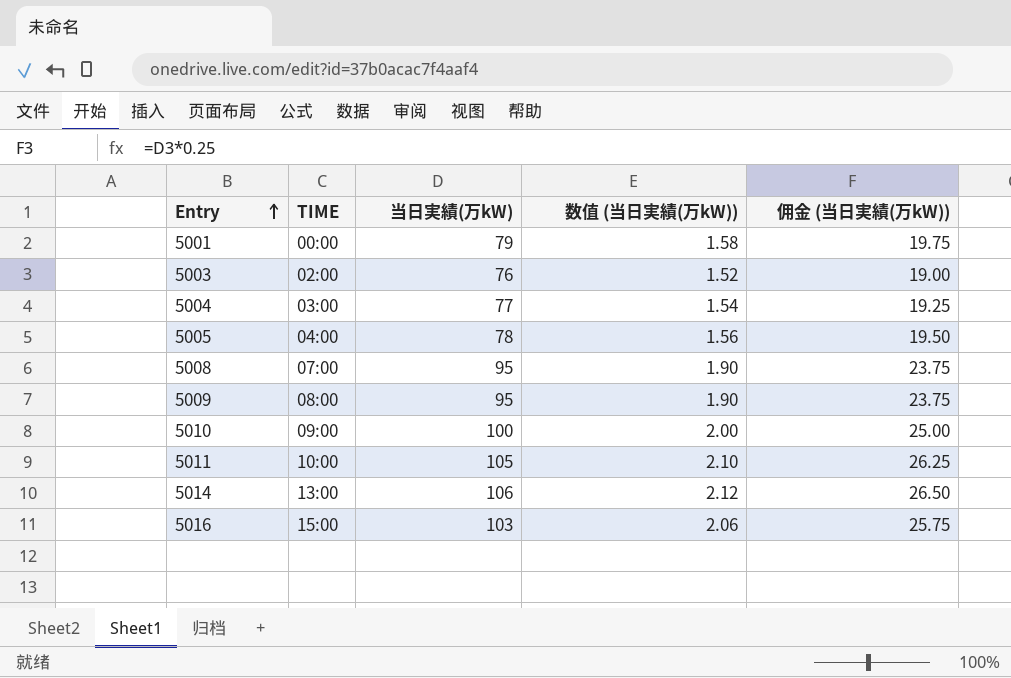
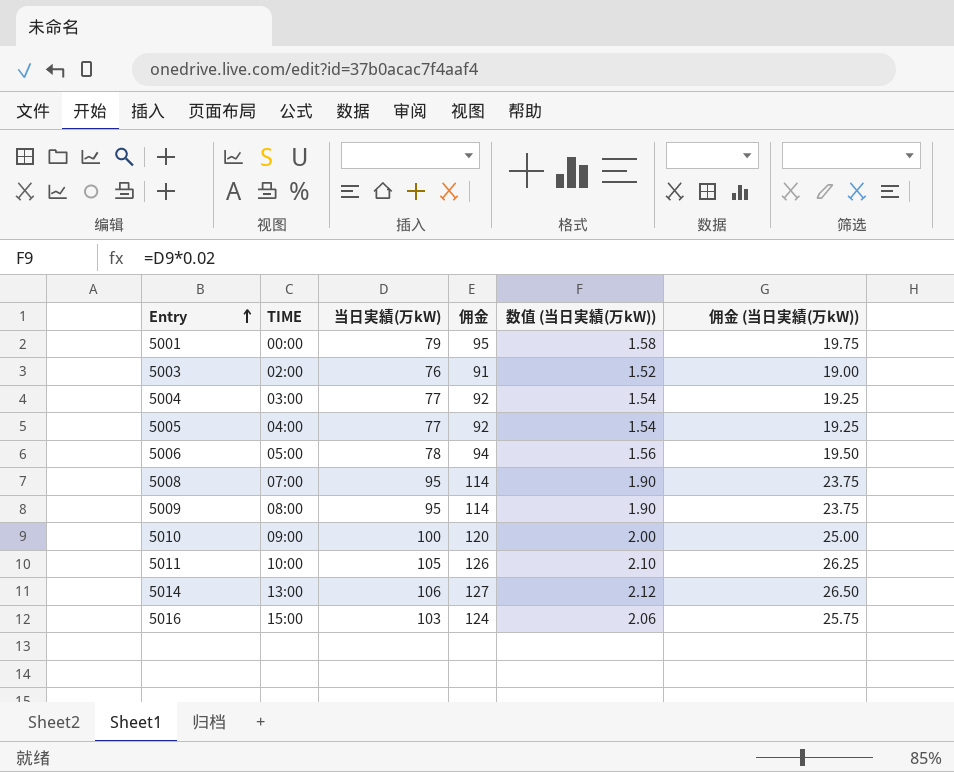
column 佣金 | formula: none -> [当日実績(万kW)] * 1.2
5005 | 当日実績(万kW): 78 -> 77
5005 | 数值 (当日実績(万kW)): 1.56 -> 1.54
5005 | 佣金 (当日実績(万kW)): 19.50 -> 19.25
row 5006: none -> 05:00 | 78 | 94 | 1.56 | 19.50

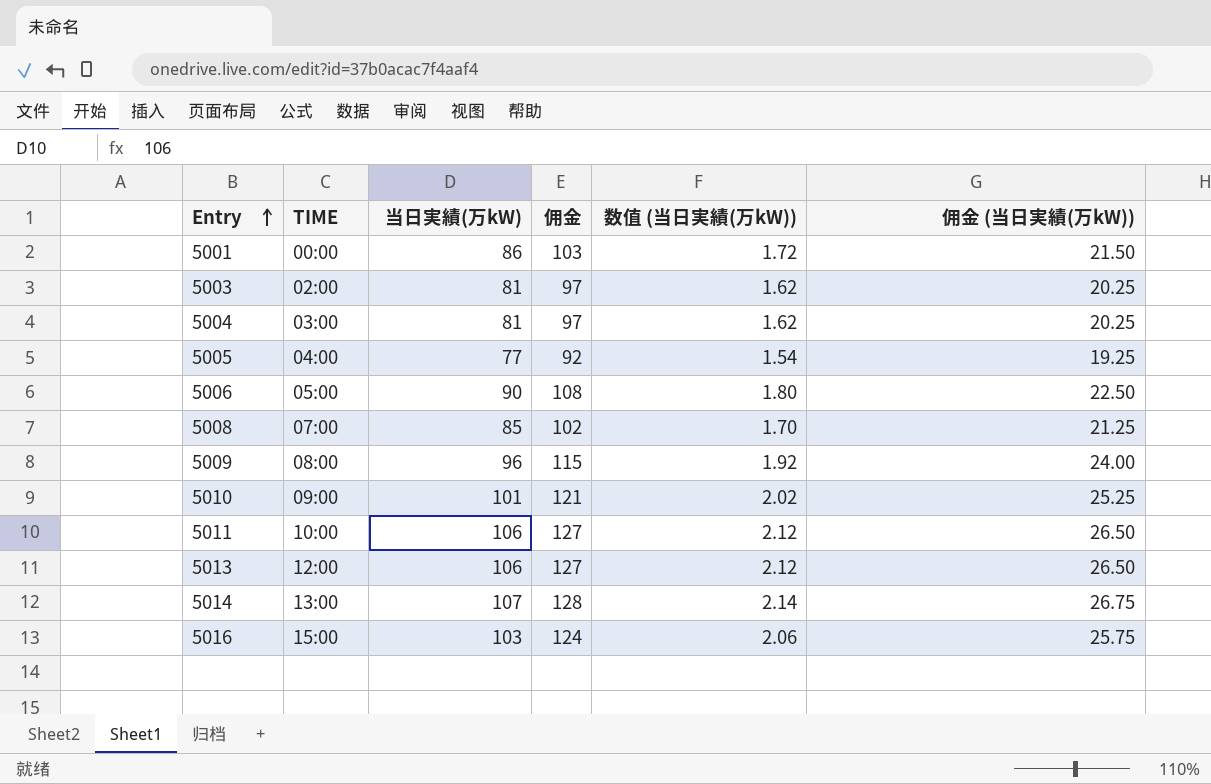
5001 | 当日実績(万kW): 79 -> 86
5001 | 佣金: 95 -> 103
5001 | 数值 (当日実績(万kW)): 1.58 -> 1.72
5001 | 佣金 (当日実績(万kW)): 19.75 -> 21.50
5003 | 当日実績(万kW): 76 -> 81
5003 | 佣金: 91 -> 97
5003 | 数值 (当日実績(万kW)): 1.52 -> 1.62
5003 | 佣金 (当日実績(万kW)): 19.00 -> 20.25
5004 | 当日実績(万kW): 77 -> 81
5004 | 佣金: 92 -> 97
5004 | 数值 (当日実績(万kW)): 1.54 -> 1.62
5004 | 佣金 (当日実績(万kW)): 19.25 -> 20.25
5006 | 当日実績(万kW): 78 -> 90
5006 | 佣金: 94 -> 108
5006 | 数值 (当日実績(万kW)): 1.56 -> 1.80
5006 | 佣金 (当日実績(万kW)): 19.50 -> 22.50
5008 | 当日実績(万kW): 95 -> 85
5008 | 佣金: 114 -> 102
5008 | 数值 (当日実績(万kW)): 1.90 -> 1.70
5008 | 佣金 (当日実績(万kW)): 23.75 -> 21.25
5009 | 当日実績(万kW): 95 -> 96
5009 | 佣金: 114 -> 115
5009 | 数值 (当日実績(万kW)): 1.90 -> 1.92
5009 | 佣金 (当日実績(万kW)): 23.75 -> 24.00
5010 | 当日実績(万kW): 100 -> 101
5010 | 佣金: 120 -> 121
5010 | 数值 (当日実績(万kW)): 2.00 -> 2.02
5010 | 佣金 (当日実績(万kW)): 25.00 -> 25.25
5011 | 当日実績(万kW): 105 -> 106
5011 | 佣金: 126 -> 127
5011 | 数值 (当日実績(万kW)): 2.10 -> 2.12
5011 | 佣金 (当日実績(万kW)): 26.25 -> 26.50
row 5013: none -> 12:00 | 106 | 127 | 2.12 | 26.50
5014 | 当日実績(万kW): 106 -> 107
5014 | 佣金: 127 -> 128
5014 | 数值 (当日実績(万kW)): 2.12 -> 2.14
5014 | 佣金 (当日実績(万kW)): 26.50 -> 26.75

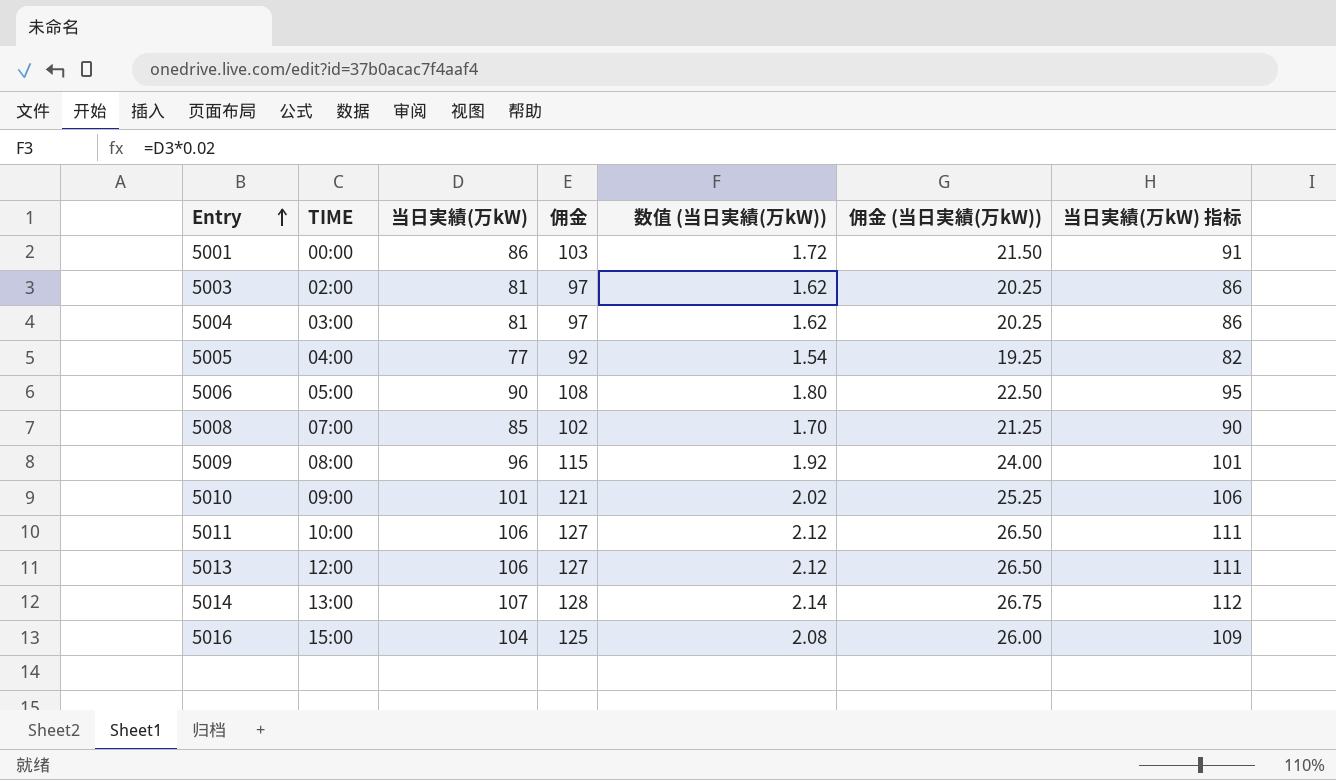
column 当日実績(万kW) 指标 | formula: none -> [当日実績(万kW)] + 5
5016 | 当日実績(万kW): 103 -> 104
5016 | 佣金: 124 -> 125
5016 | 数值 (当日実績(万kW)): 2.06 -> 2.08
5016 | 佣金 (当日実績(万kW)): 25.75 -> 26.00

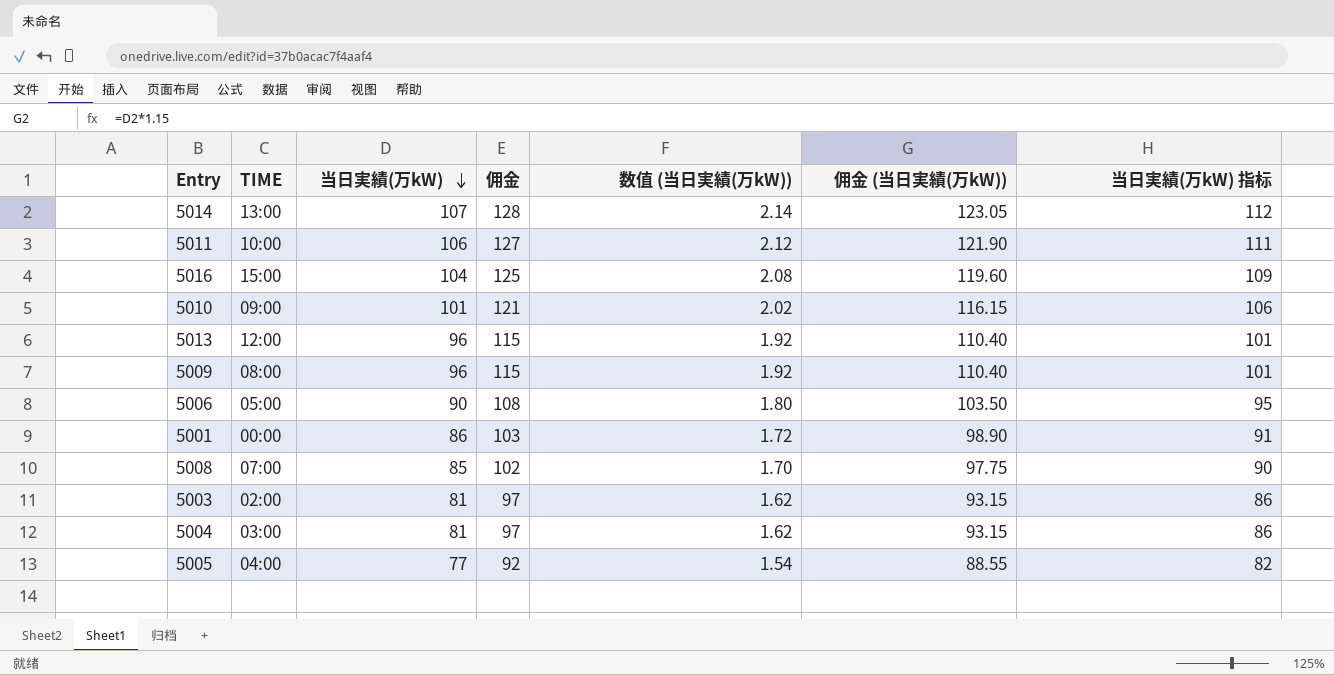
row order: Entry ascending -> 当日実績(万kW) descending
column 佣金 (当日実績(万kW)) | formula: [当日実績(万kW)] * 0.25 -> [当日実績(万kW)] * 1.15
5013 | 当日実績(万kW): 106 -> 96
5013 | 佣金: 127 -> 115
5013 | 数值 (当日実績(万kW)): 2.12 -> 1.92
5013 | 当日実績(万kW) 指标: 111 -> 101

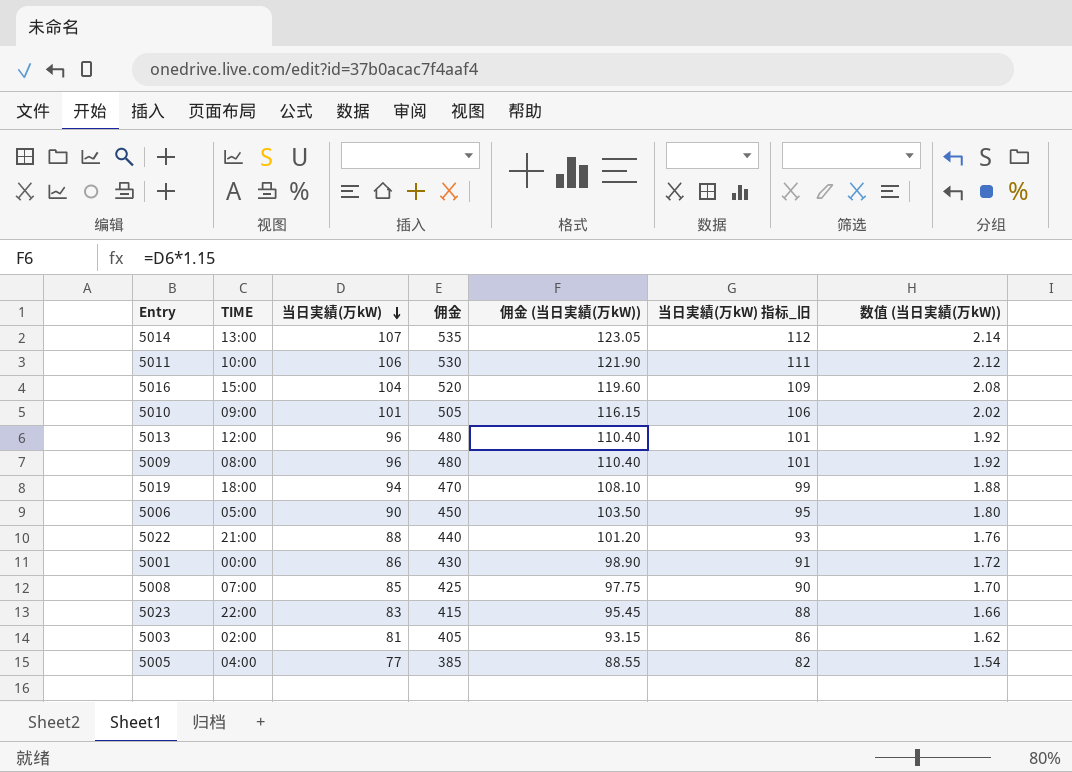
column 佣金 | formula: [当日実績(万kW)] * 1.2 -> [当日実績(万kW)] * 5
column name: 当日実績(万kW) 指标 -> 当日実績(万kW) 指标_旧
column 数值 (当日実績(万kW)) | position: 5 -> 7
row 5004: 03:00 | 81 | 97 | 1.62 | 93.15 | 86 -> none
row 5019: none -> 18:00 | 94 | 470 | 108.10 | 99 | 1.88
row 5022: none -> 21:00 | 88 | 440 | 101.20 | 93 | 1.76
row 5023: none -> 22:00 | 83 | 415 | 95.45 | 88 | 1.66

